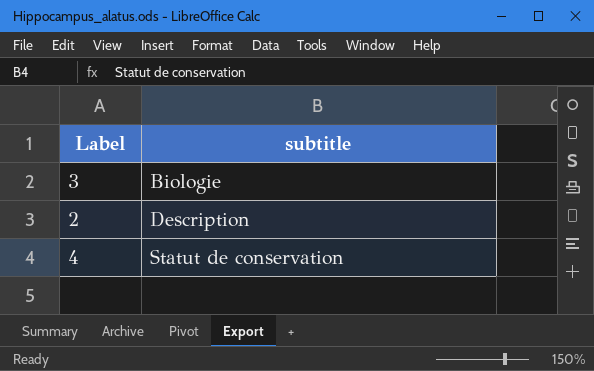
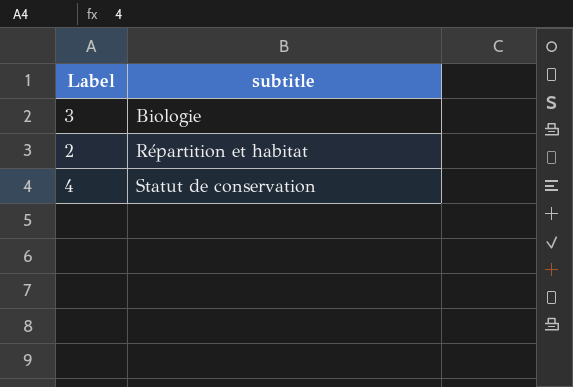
2 | subtitle: Description -> Répartition et habitat

